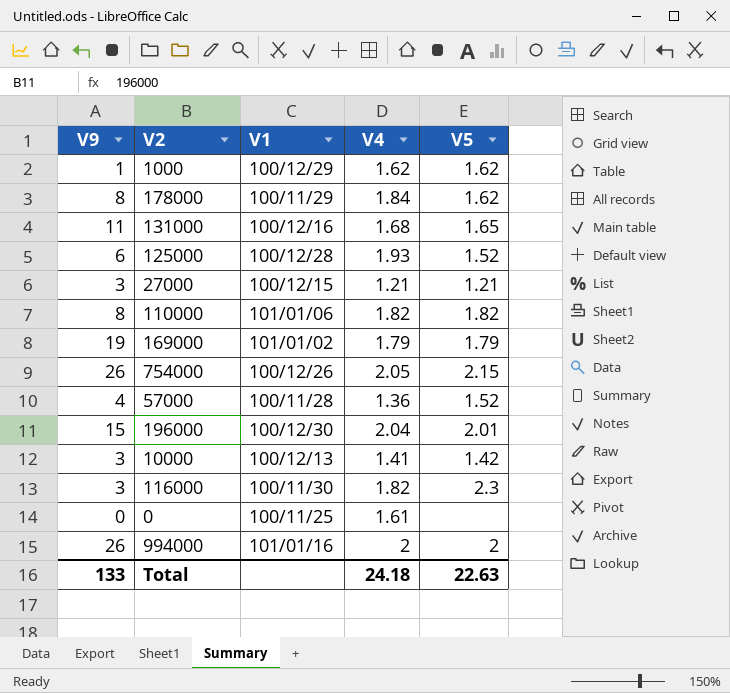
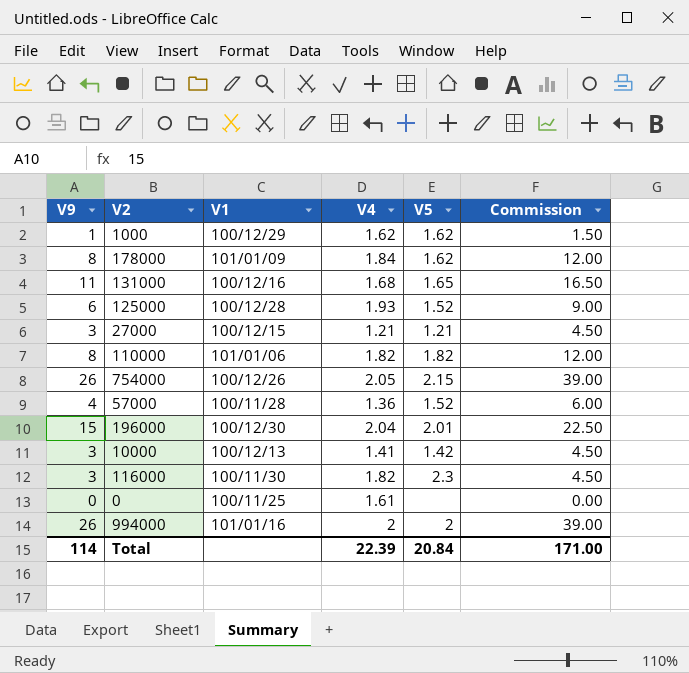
column Commission | formula: none -> [V9] * 1.5
row 169000: 19 | 101/01/02 | 1.79 | 1.79 -> none
178000 | V1: 100/11/29 -> 101/01/09
Total | V9: 133 -> 114
Total | V4: 24.18 -> 22.39
Total | V5: 22.63 -> 20.84

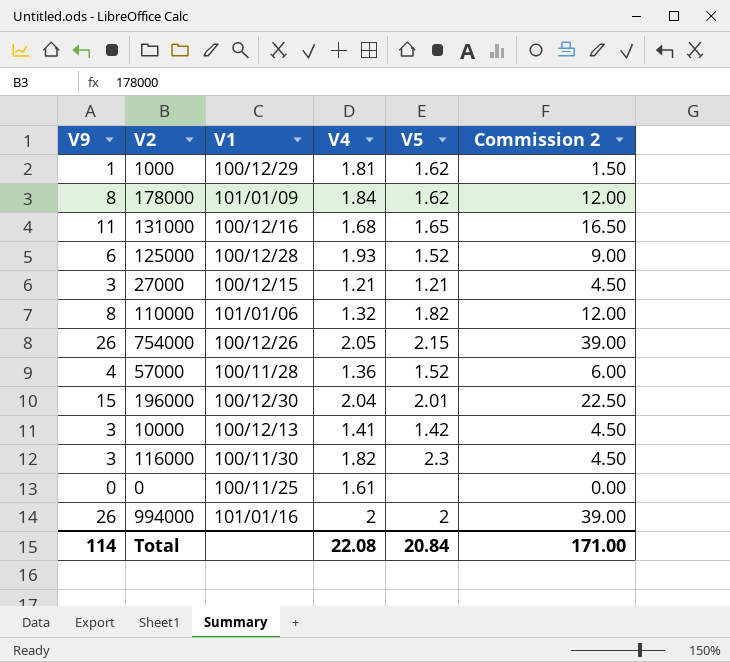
column name: Commission -> Commission 2
1000 | V4: 1.62 -> 1.81
110000 | V4: 1.82 -> 1.32
Total | V4: 22.39 -> 22.08

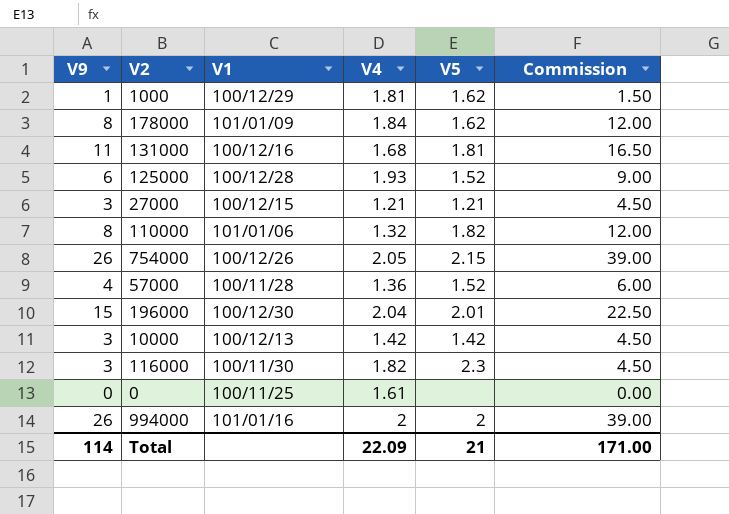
column name: Commission 2 -> Commission
131000 | V5: 1.65 -> 1.81
10000 | V4: 1.41 -> 1.42
Total | V4: 22.08 -> 22.09
Total | V5: 20.84 -> 21

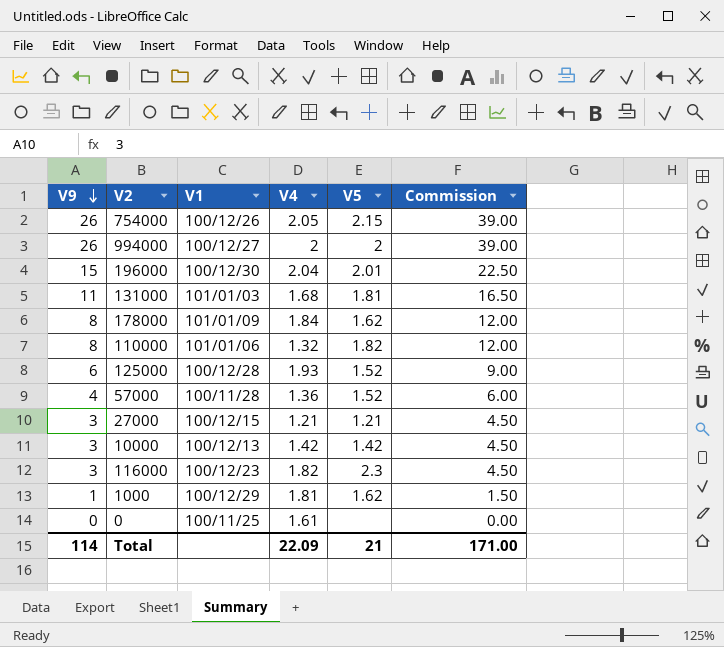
row order: none -> V9 descending
994000 | V1: 101/01/16 -> 100/12/27
131000 | V1: 100/12/16 -> 101/01/03
116000 | V1: 100/11/30 -> 100/12/23

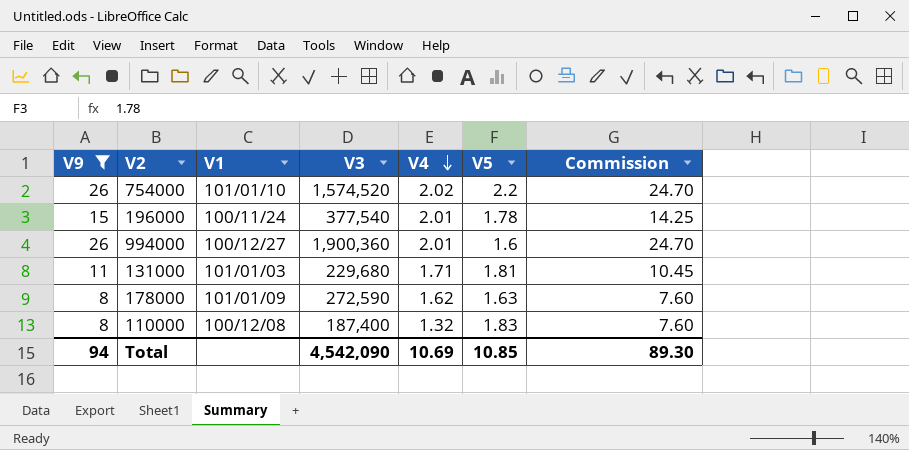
filter: none -> V9 >= 8
row order: V9 descending -> V4 descending
column V3 | position: none -> 4
column Commission | formula: [V9] * 1.5 -> [V9] * 0.95
754000 | V1: 100/12/26 -> 101/01/10
754000 | V4: 2.05 -> 2.02
754000 | V5: 2.15 -> 2.2
196000 | V1: 100/12/30 -> 100/11/24
196000 | V4: 2.04 -> 2.01
196000 | V5: 2.01 -> 1.78
994000 | V4: 2 -> 2.01
994000 | V5: 2 -> 1.6
131000 | V4: 1.68 -> 1.71
178000 | V4: 1.84 -> 1.62
178000 | V5: 1.62 -> 1.63
110000 | V1: 101/01/06 -> 100/12/08
110000 | V5: 1.82 -> 1.83
Total | V9: 114 -> 94
Total | V4: 22.09 -> 10.69
Total | V5: 21 -> 10.85
Total | Commission: 171.00 -> 89.30

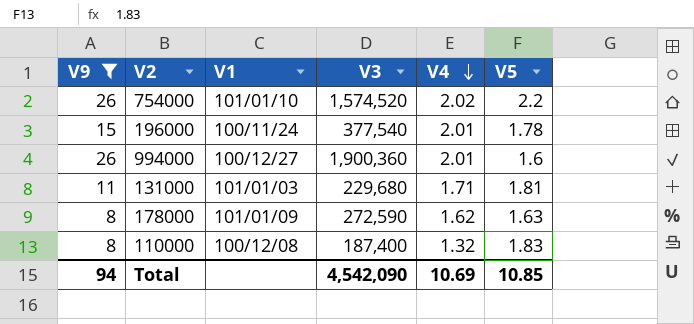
column Commission | formula: [V9] * 0.95 -> none

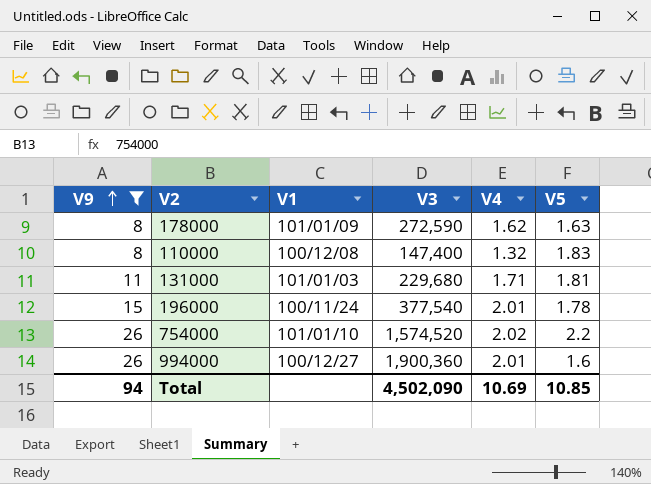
row order: V4 descending -> V9 ascending
110000 | V3: 187,400 -> 147,400
Total | V3: 4,542,090 -> 4,502,090

